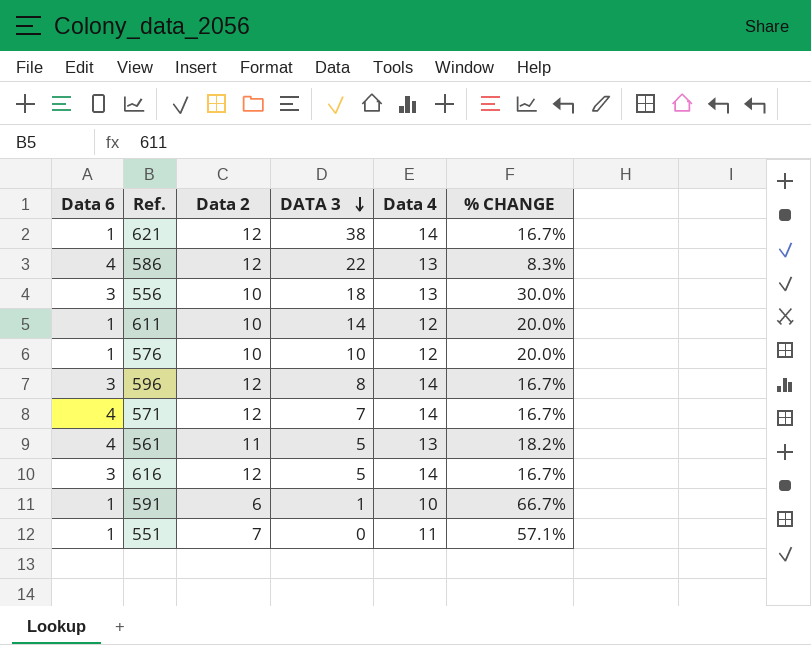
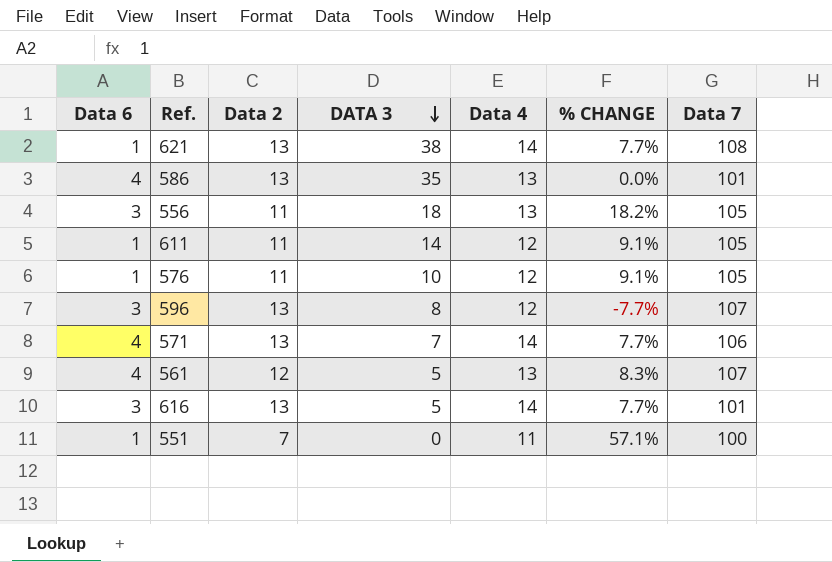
column Data 7 | position: none -> 7
row 591: 1 | 6 | 1 | 10 | 66.7% -> none
621 | Data 2: 12 -> 13
621 | % CHANGE: 16.7% -> 7.7%
586 | Data 2: 12 -> 13
586 | DATA 3: 22 -> 35
586 | % CHANGE: 8.3% -> 0.0%
556 | Data 2: 10 -> 11
556 | % CHANGE: 30.0% -> 18.2%
611 | Data 2: 10 -> 11
611 | % CHANGE: 20.0% -> 9.1%
576 | Data 2: 10 -> 11
576 | % CHANGE: 20.0% -> 9.1%
596 | Data 2: 12 -> 13
596 | Data 4: 14 -> 12
596 | % CHANGE: 16.7% -> -7.7%
571 | Data 2: 12 -> 13
571 | % CHANGE: 16.7% -> 7.7%
561 | Data 2: 11 -> 12
561 | % CHANGE: 18.2% -> 8.3%
616 | Data 2: 12 -> 13
616 | % CHANGE: 16.7% -> 7.7%

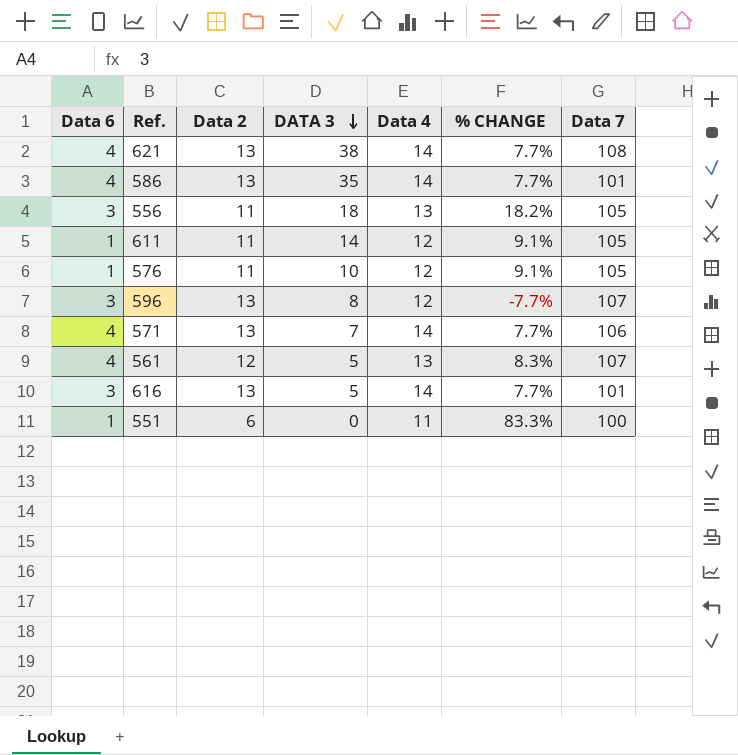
621 | Data 6: 1 -> 4
586 | Data 4: 13 -> 14
586 | % CHANGE: 0.0% -> 7.7%
551 | Data 2: 7 -> 6
551 | % CHANGE: 57.1% -> 83.3%

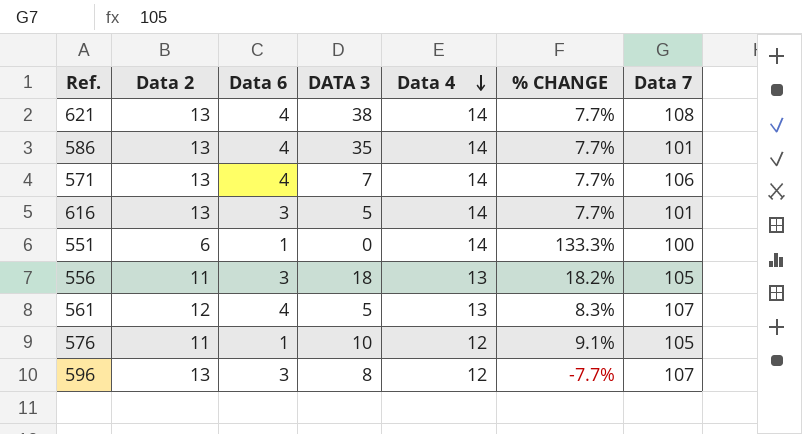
row order: DATA 3 descending -> Data 4 descending
column Data 6 | position: 1 -> 3
row 611: 1 | 11 | 14 | 12 | 9.1% | 105 -> none
551 | Data 4: 11 -> 14
551 | % CHANGE: 83.3% -> 133.3%

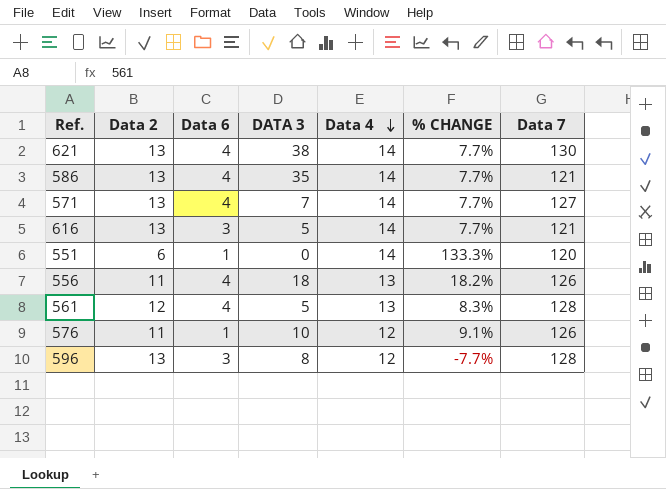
621 | Data 7: 108 -> 130
586 | Data 7: 101 -> 121
571 | Data 7: 106 -> 127
616 | Data 7: 101 -> 121
551 | Data 7: 100 -> 120
556 | Data 6: 3 -> 4
556 | Data 7: 105 -> 126
561 | Data 7: 107 -> 128
576 | Data 7: 105 -> 126
596 | Data 7: 107 -> 128

